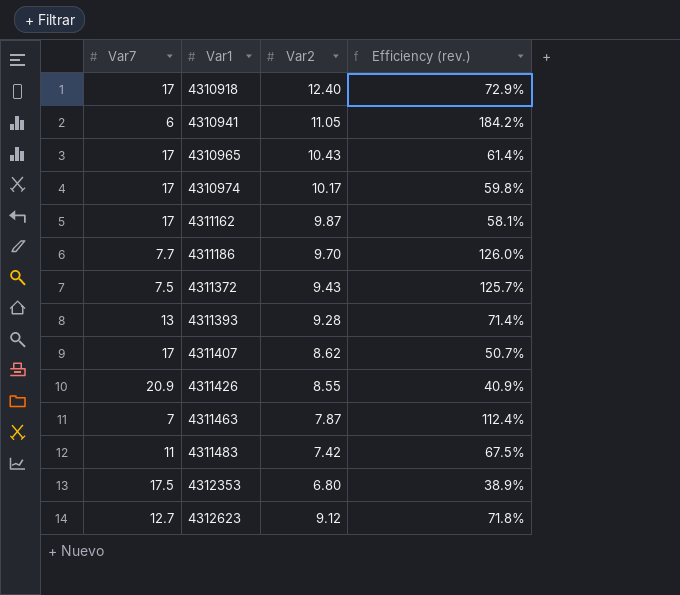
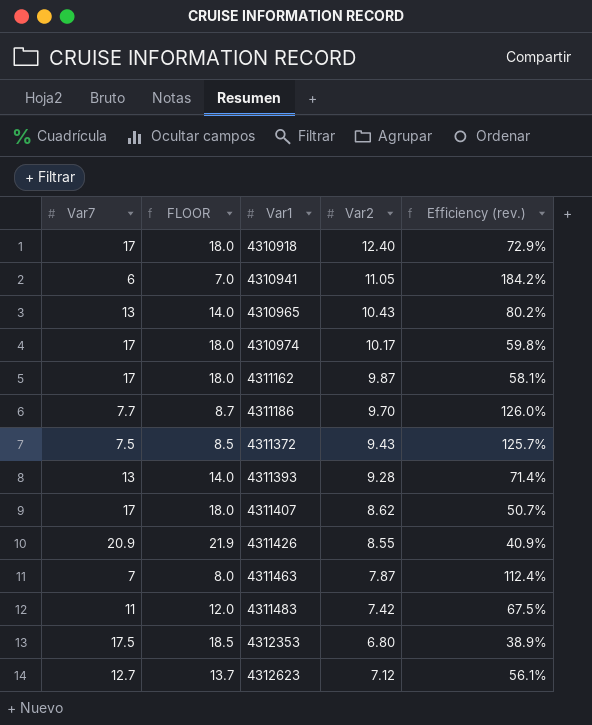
column FLOOR | formula: none -> [Var7] + 1
4310965 | Var7: 17 -> 13
4310965 | Efficiency (rev.): 61.4% -> 80.2%
4312623 | Var2: 9.12 -> 7.12
4312623 | Efficiency (rev.): 71.8% -> 56.1%

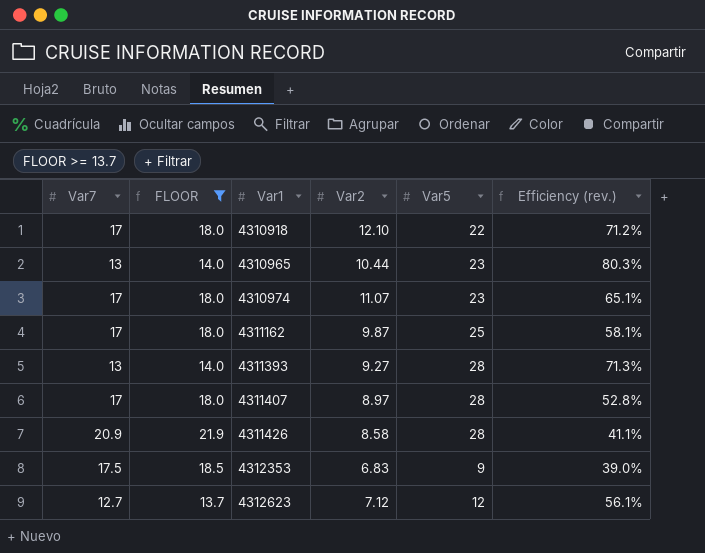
filter: none -> FLOOR >= 13.7
column Var5 | position: none -> 5
4310918 | Var2: 12.40 -> 12.10
4310918 | Efficiency (rev.): 72.9% -> 71.2%
4310965 | Var2: 10.43 -> 10.44
4310965 | Efficiency (rev.): 80.2% -> 80.3%
4310974 | Var2: 10.17 -> 11.07
4310974 | Efficiency (rev.): 59.8% -> 65.1%
4311393 | Var2: 9.28 -> 9.27
4311393 | Efficiency (rev.): 71.4% -> 71.3%
4311407 | Var2: 8.62 -> 8.97
4311407 | Efficiency (rev.): 50.7% -> 52.8%
4311426 | Var2: 8.55 -> 8.58
4311426 | Efficiency (rev.): 40.9% -> 41.1%
4312353 | Var2: 6.80 -> 6.83
4312353 | Efficiency (rev.): 38.9% -> 39.0%

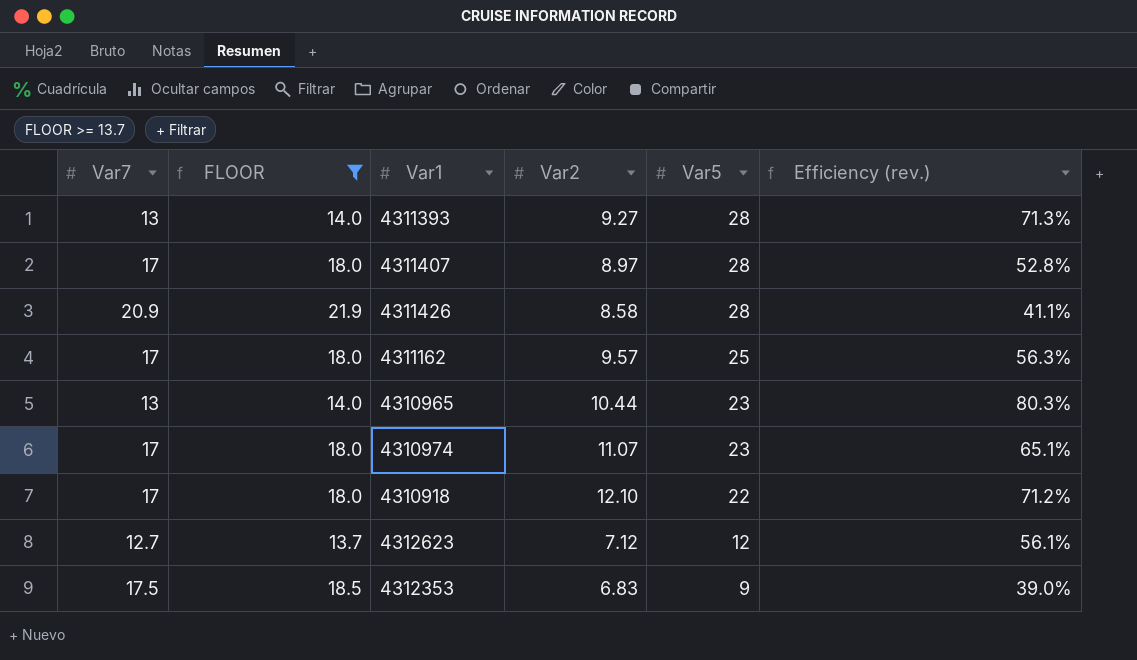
row order: Var1 ascending -> Var5 descending
4311162 | Var2: 9.87 -> 9.57
4311162 | Efficiency (rev.): 58.1% -> 56.3%

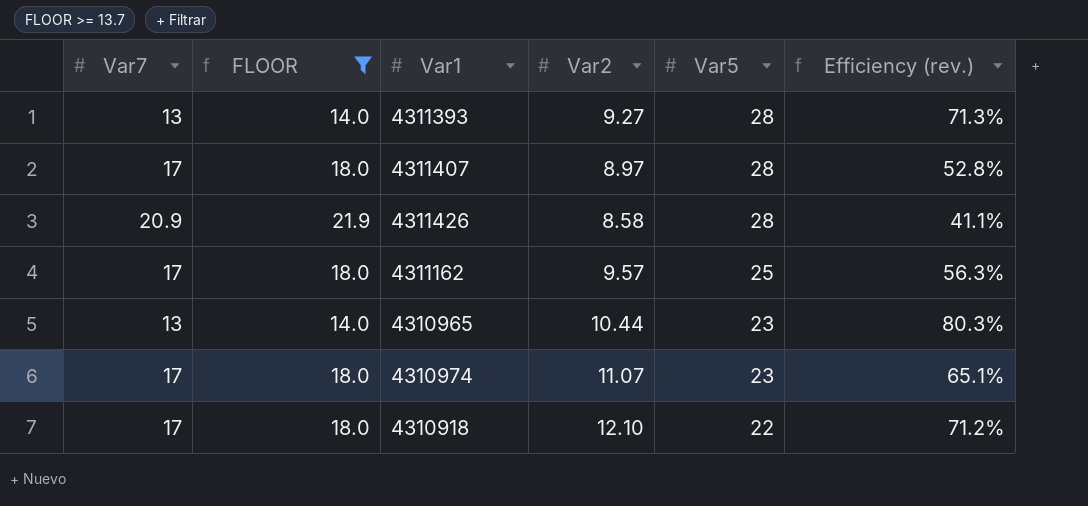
row 4312623: 12.7 | 13.7 | 7.12 | 12 | 56.1% -> none
row 4312353: 17.5 | 18.5 | 6.83 | 9 | 39.0% -> none

